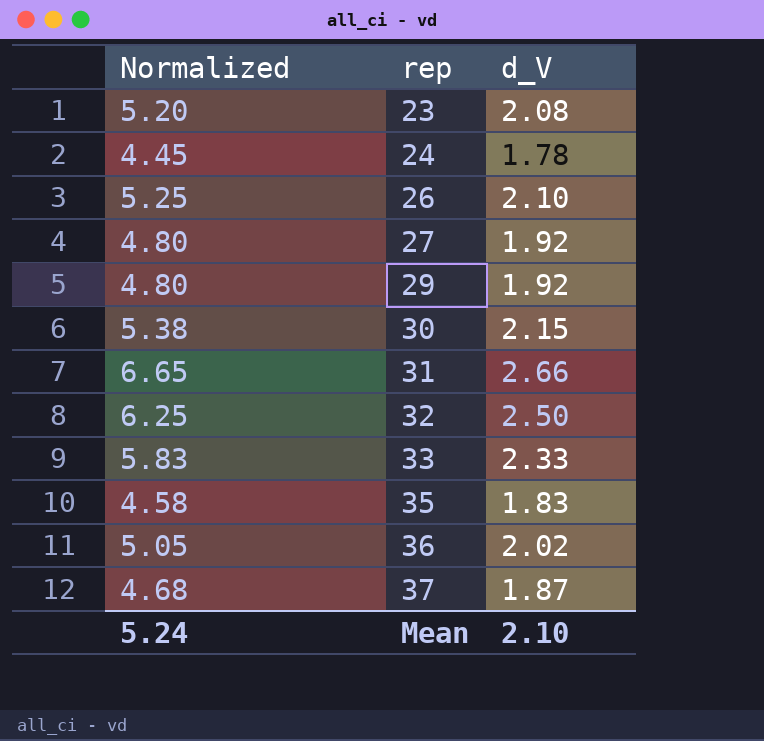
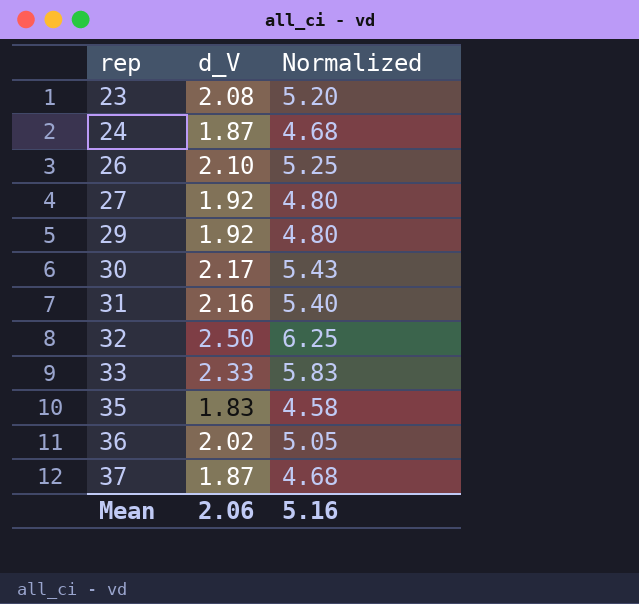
column Normalized | position: 1 -> 3
24 | d_V: 1.78 -> 1.87
24 | Normalized: 4.45 -> 4.68
30 | d_V: 2.15 -> 2.17
30 | Normalized: 5.38 -> 5.43
31 | d_V: 2.66 -> 2.16
31 | Normalized: 6.65 -> 5.40
Mean | d_V: 2.10 -> 2.06
Mean | Normalized: 5.24 -> 5.16

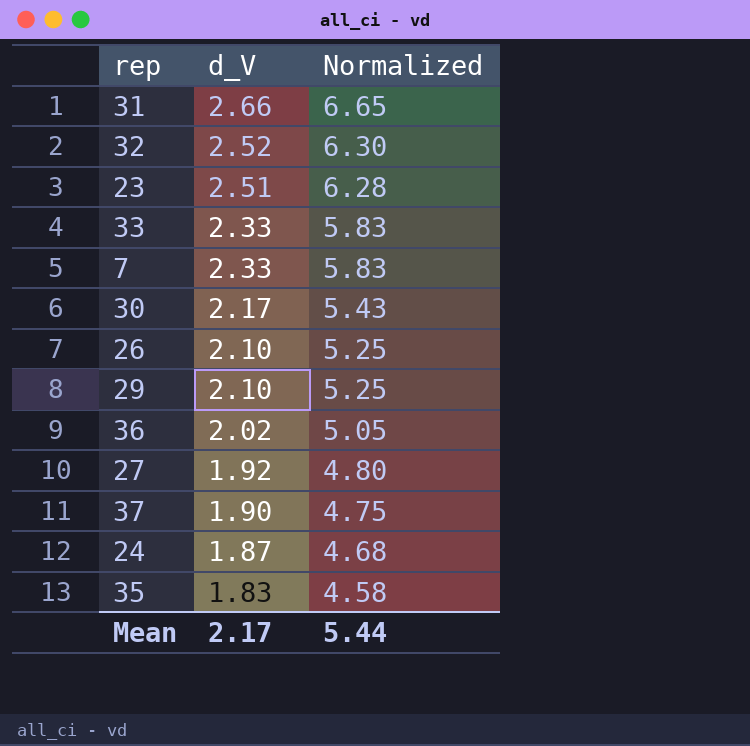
row order: rep ascending -> d_V descending
31 | d_V: 2.16 -> 2.66
31 | Normalized: 5.40 -> 6.65
32 | d_V: 2.50 -> 2.52
32 | Normalized: 6.25 -> 6.30
23 | d_V: 2.08 -> 2.51
23 | Normalized: 5.20 -> 6.28
row 7: none -> 2.33 | 5.83
29 | d_V: 1.92 -> 2.10
29 | Normalized: 4.80 -> 5.25
37 | d_V: 1.87 -> 1.90
37 | Normalized: 4.68 -> 4.75
Mean | d_V: 2.06 -> 2.17
Mean | Normalized: 5.16 -> 5.44

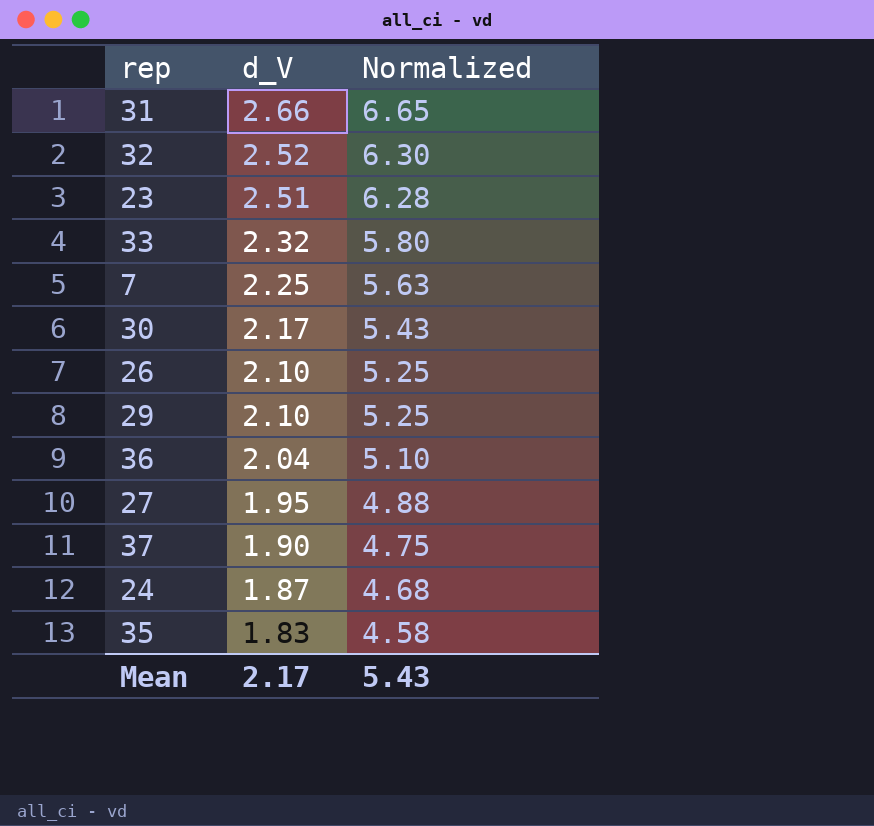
33 | d_V: 2.33 -> 2.32
33 | Normalized: 5.83 -> 5.80
7 | d_V: 2.33 -> 2.25
7 | Normalized: 5.83 -> 5.63
36 | d_V: 2.02 -> 2.04
36 | Normalized: 5.05 -> 5.10
27 | d_V: 1.92 -> 1.95
27 | Normalized: 4.80 -> 4.88
Mean | Normalized: 5.44 -> 5.43

